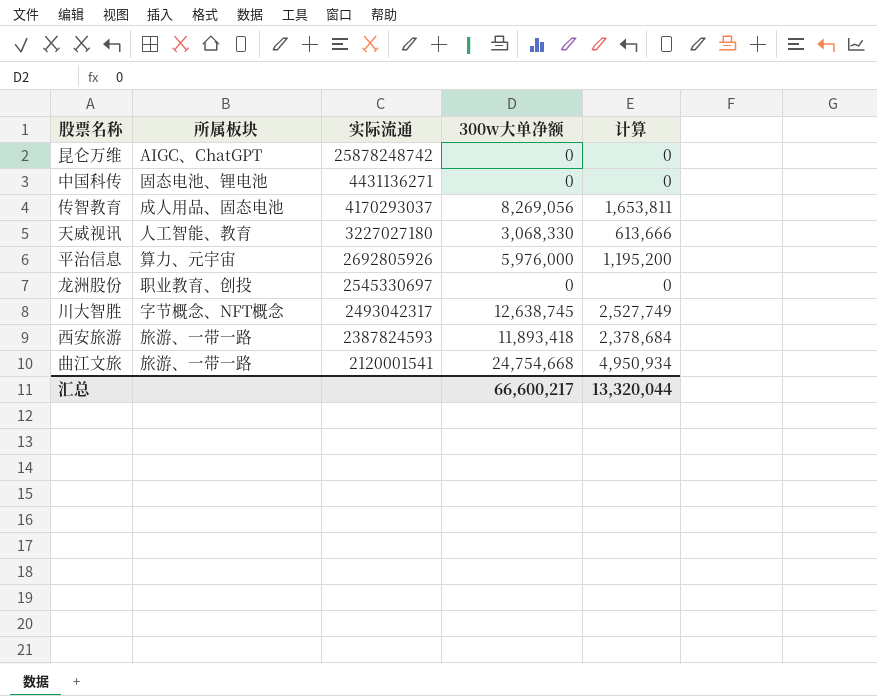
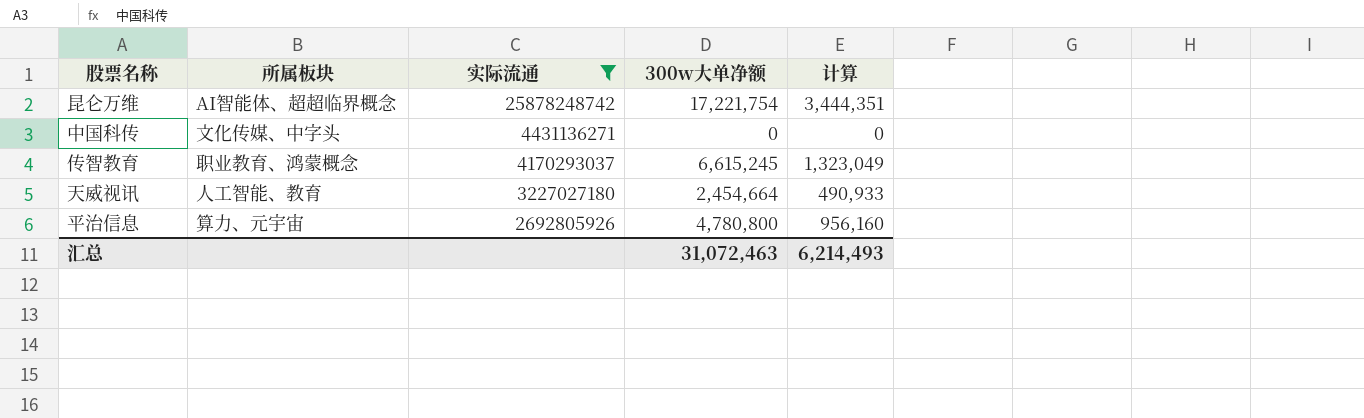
filter: none -> 实际流通 >= 2692805926
昆仑万维 | 所属板块: AIGC、ChatGPT -> AI智能体、超超临界概念
昆仑万维 | 300w大单净额: 0 -> 17,221,754
昆仑万维 | 计算: 0 -> 3,444,351
中国科传 | 所属板块: 固态电池、锂电池 -> 文化传媒、中字头
传智教育 | 所属板块: 成人用品、固态电池 -> 职业教育、鸿蒙概念
传智教育 | 300w大单净额: 8,269,056 -> 6,615,245
传智教育 | 计算: 1,653,811 -> 1,323,049
天威视讯 | 300w大单净额: 3,068,330 -> 2,454,664
天威视讯 | 计算: 613,666 -> 490,933
平治信息 | 300w大单净额: 5,976,000 -> 4,780,800
平治信息 | 计算: 1,195,200 -> 956,160
汇总 | 300w大单净额: 66,600,217 -> 31,072,463
汇总 | 计算: 13,320,044 -> 6,214,493

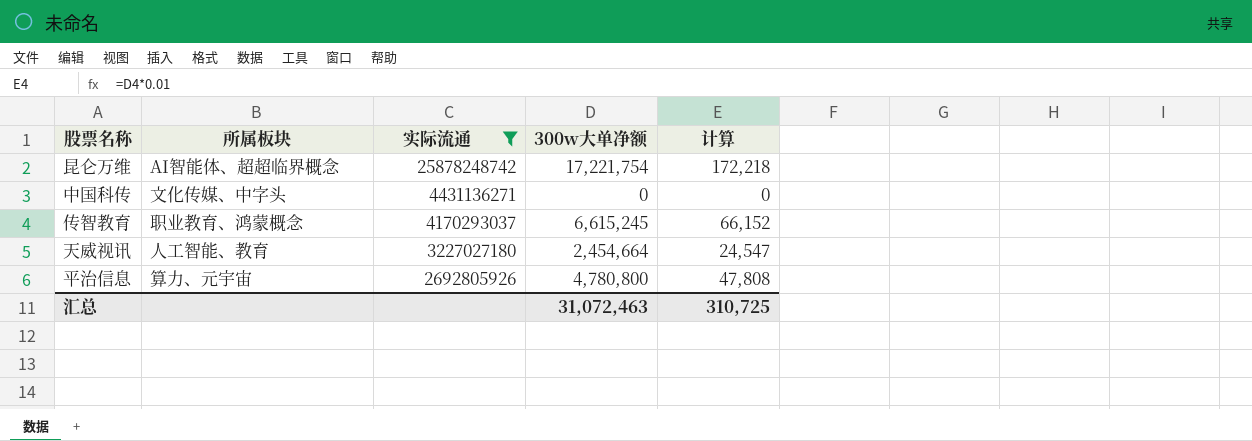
column 计算 | formula: [300w大单净额] * 0.2 -> [300w大单净额] * 0.01
汇总 | 计算: 6,214,493 -> 310,725

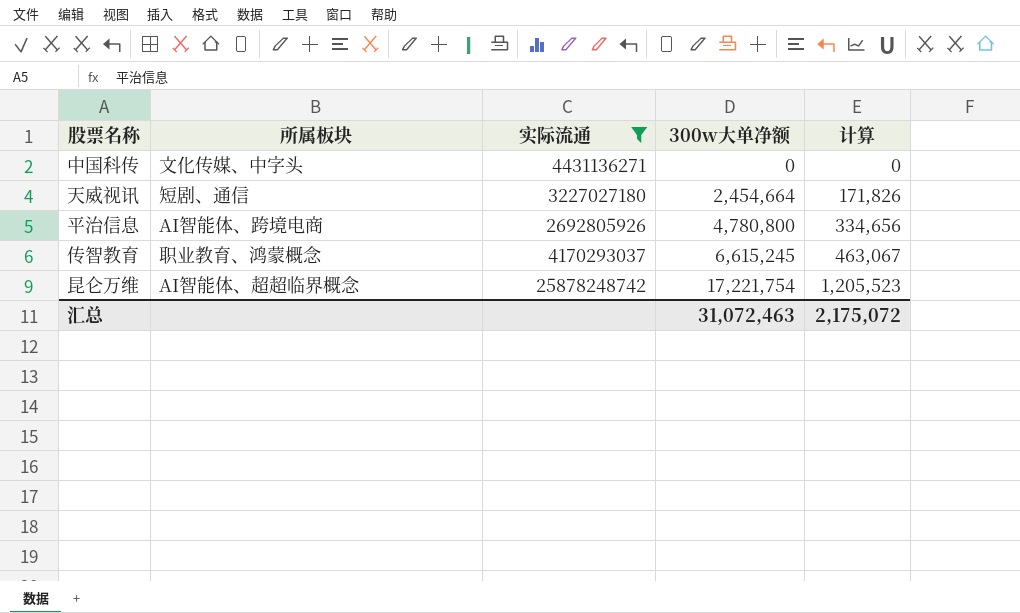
row order: 实际流通 descending -> 300w大单净额 ascending
column 计算 | formula: [300w大单净额] * 0.01 -> [300w大单净额] * 0.07
天威视讯 | 所属板块: 人工智能、教育 -> 短剧、通信
平治信息 | 所属板块: 算力、元宇宙 -> AI智能体、跨境电商
汇总 | 计算: 310,725 -> 2,175,072

